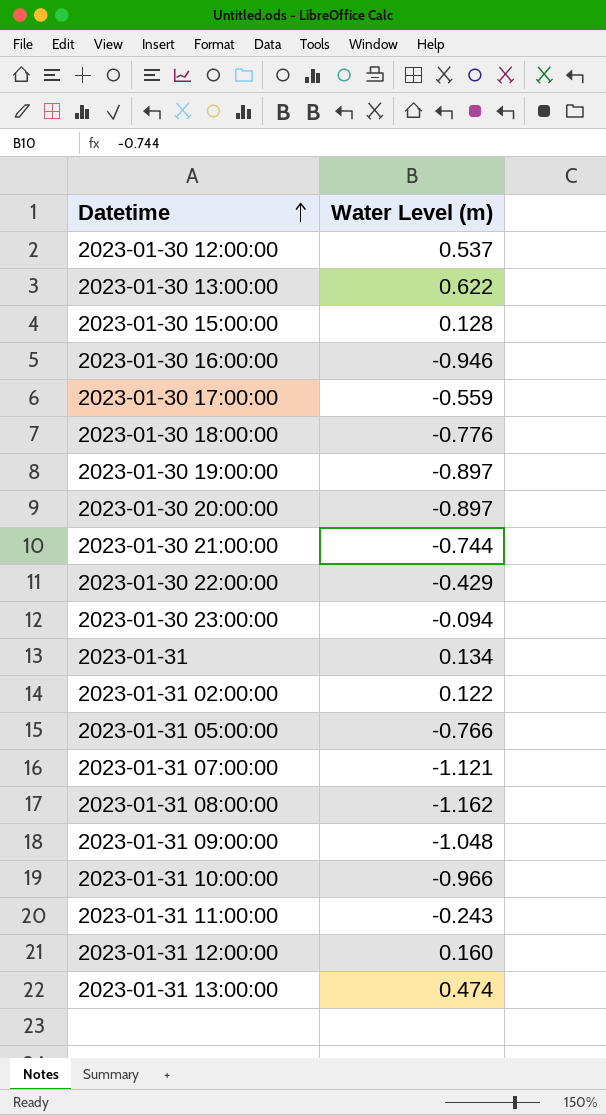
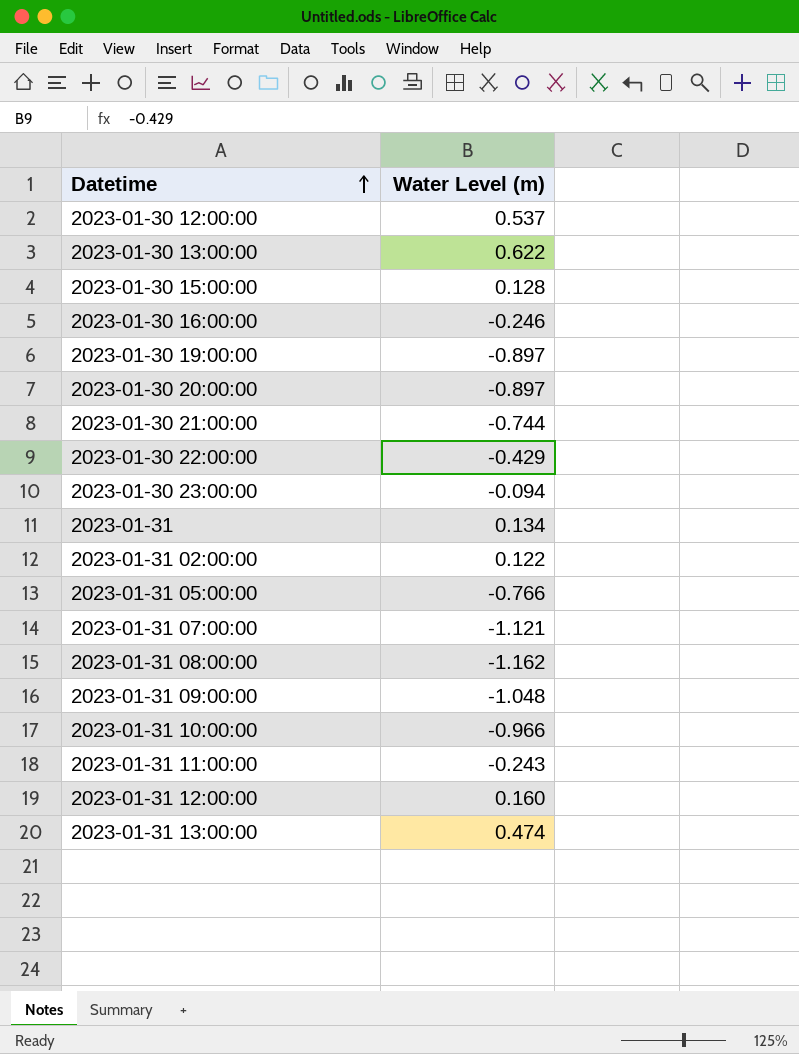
row 2023-01-30 17:00:00: -0.559 -> none
row 2023-01-30 18:00:00: -0.776 -> none
2023-01-30 16:00:00 | Water Level (m): -0.946 -> -0.246

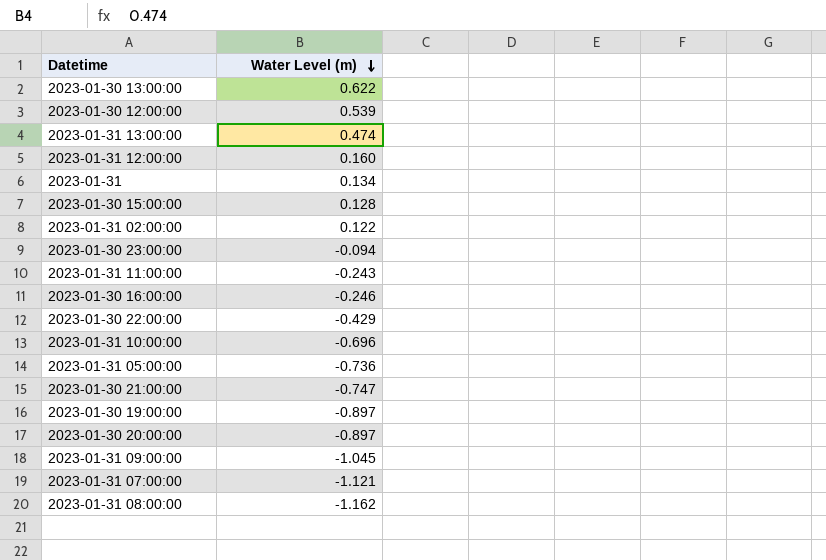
row order: Datetime ascending -> Water Level (m) descending
2023-01-30 12:00:00 | Water Level (m): 0.537 -> 0.539
2023-01-31 10:00:00 | Water Level (m): -0.966 -> -0.696
2023-01-31 05:00:00 | Water Level (m): -0.766 -> -0.736
2023-01-30 21:00:00 | Water Level (m): -0.744 -> -0.747
2023-01-31 09:00:00 | Water Level (m): -1.048 -> -1.045

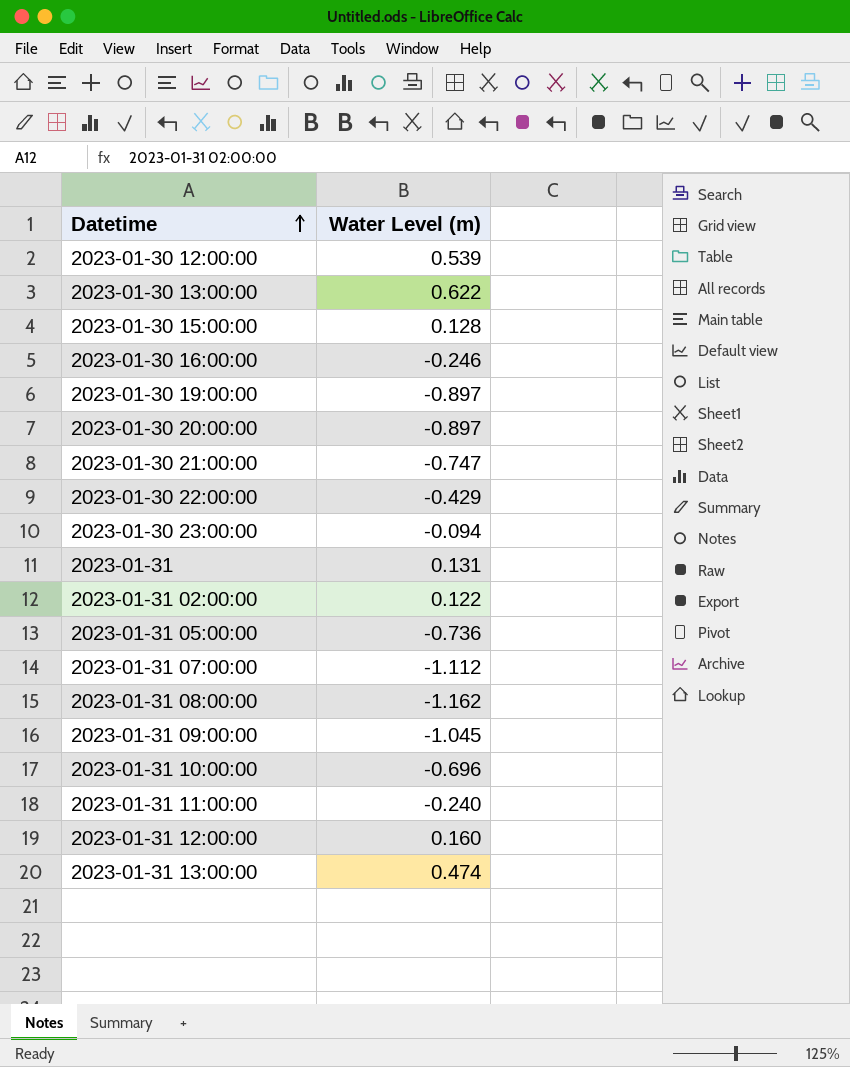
row order: Water Level (m) descending -> Datetime ascending
2023-01-31 | Water Level (m): 0.134 -> 0.131
2023-01-31 07:00:00 | Water Level (m): -1.121 -> -1.112
2023-01-31 11:00:00 | Water Level (m): -0.243 -> -0.240

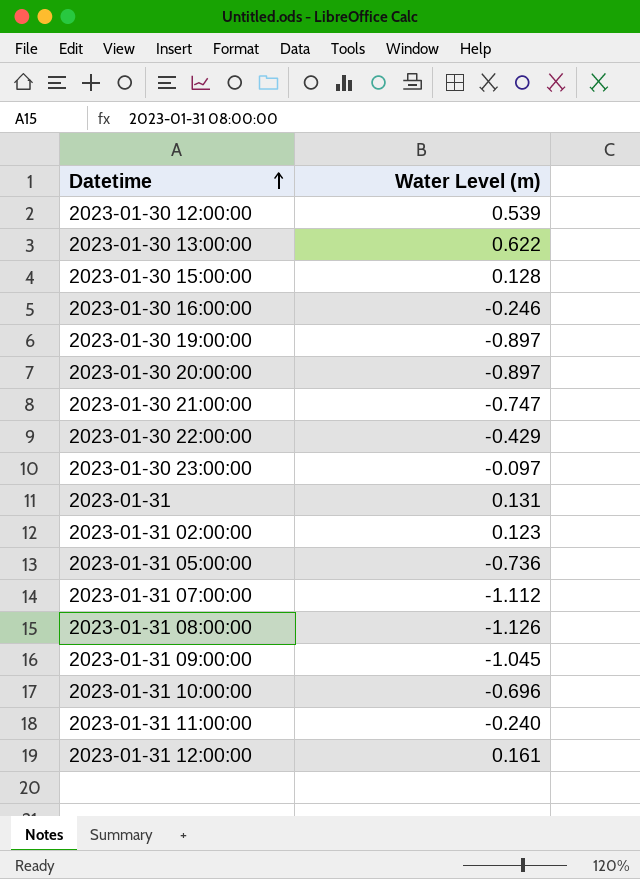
row 2023-01-31 13:00:00: 0.474 -> none
2023-01-30 23:00:00 | Water Level (m): -0.094 -> -0.097
2023-01-31 02:00:00 | Water Level (m): 0.122 -> 0.123
2023-01-31 08:00:00 | Water Level (m): -1.162 -> -1.126
2023-01-31 12:00:00 | Water Level (m): 0.160 -> 0.161

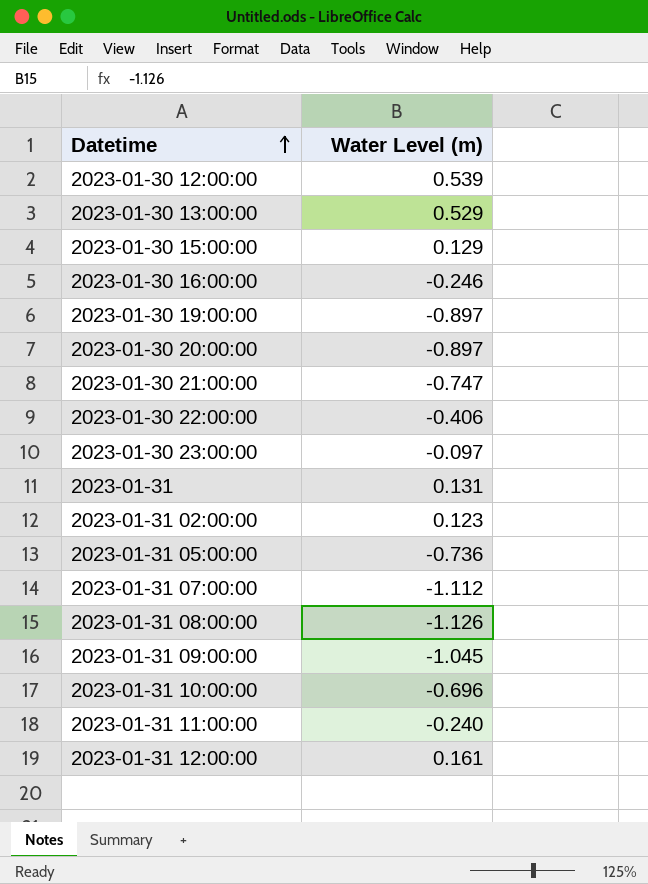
2023-01-30 13:00:00 | Water Level (m): 0.622 -> 0.529
2023-01-30 15:00:00 | Water Level (m): 0.128 -> 0.129
2023-01-30 22:00:00 | Water Level (m): -0.429 -> -0.406

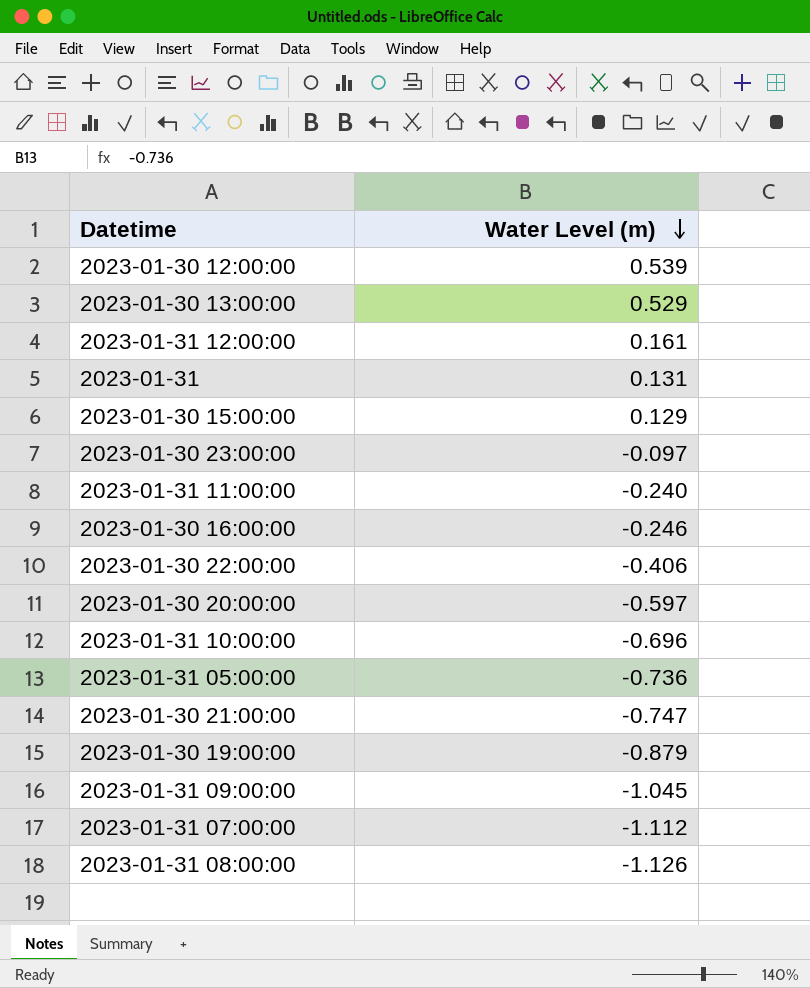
row order: Datetime ascending -> Water Level (m) descending
row 2023-01-31 02:00:00: 0.123 -> none
2023-01-30 20:00:00 | Water Level (m): -0.897 -> -0.597
2023-01-30 19:00:00 | Water Level (m): -0.897 -> -0.879

